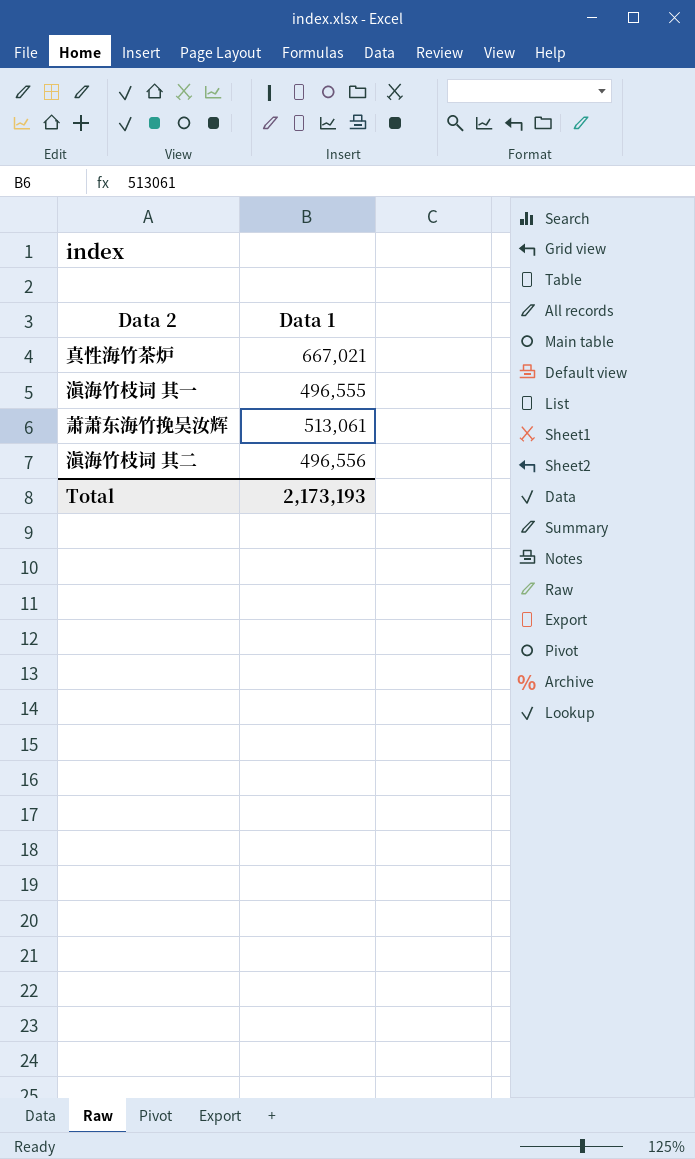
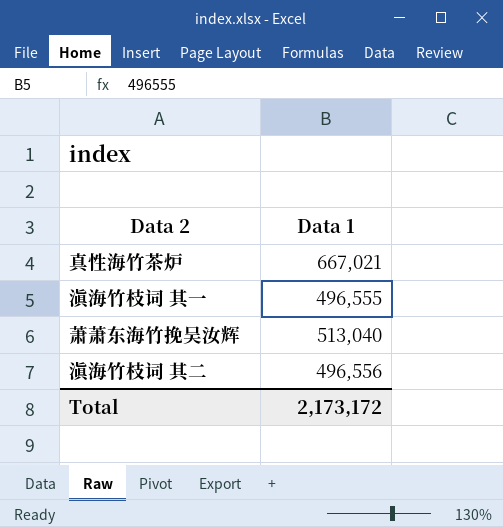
萧萧东海竹挽吴汝辉 | Data 1: 513,061 -> 513,040
Total | Data 1: 2,173,193 -> 2,173,172

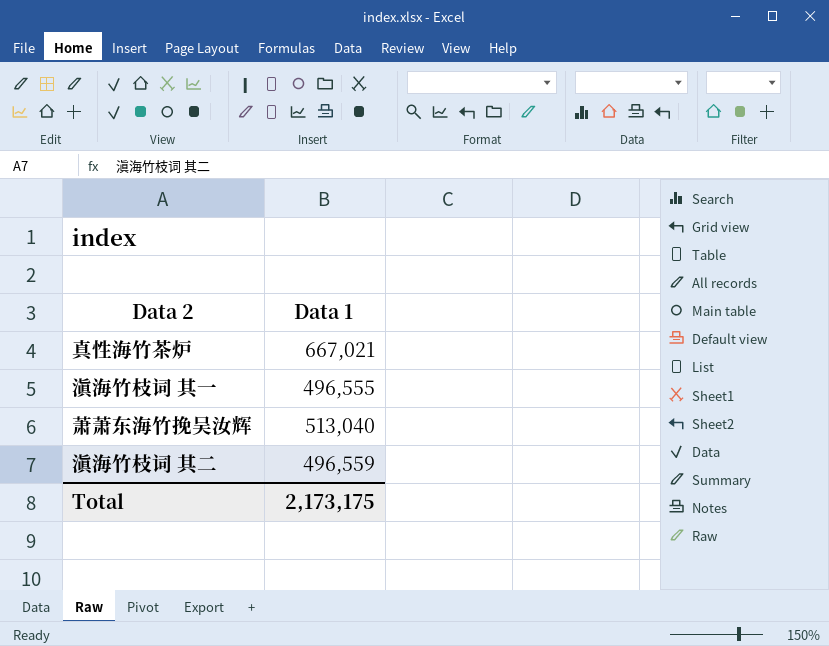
滇海竹枝词 其二 | Data 1: 496,556 -> 496,559
Total | Data 1: 2,173,172 -> 2,173,175

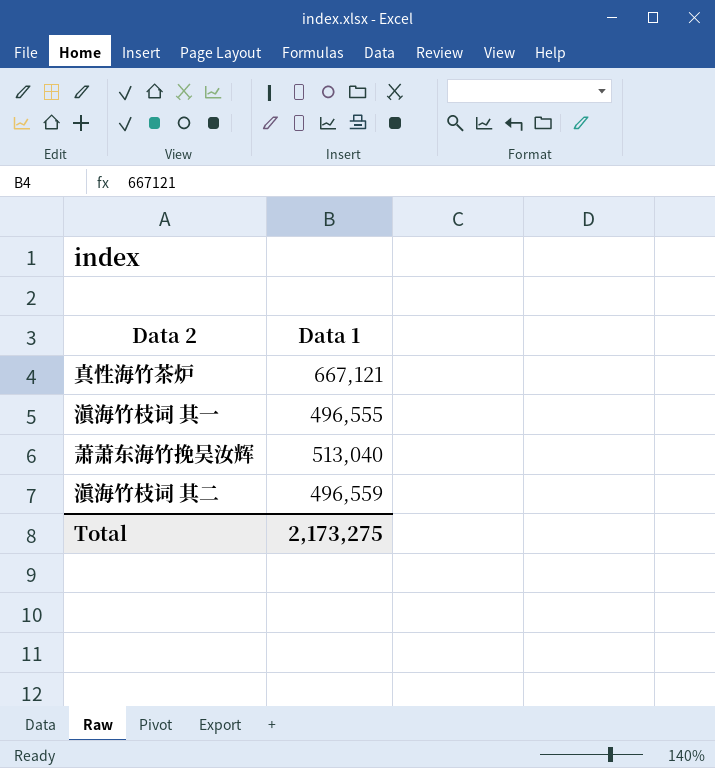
真性海竹茶炉 | Data 1: 667,021 -> 667,121
Total | Data 1: 2,173,175 -> 2,173,275

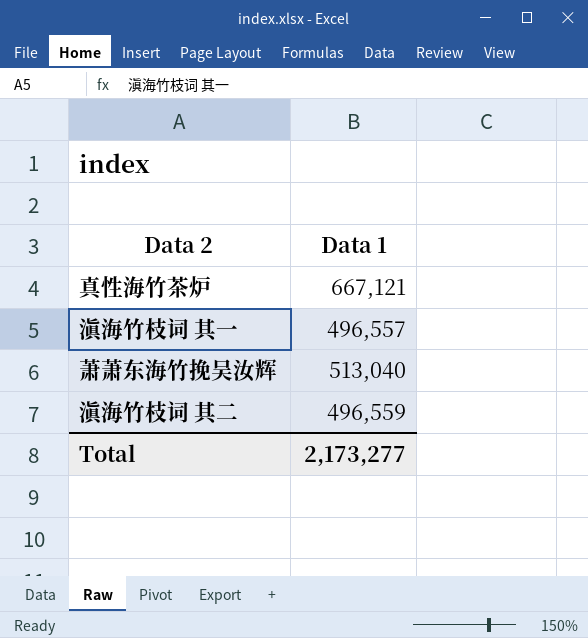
滇海竹枝词 其一 | Data 1: 496,555 -> 496,557
Total | Data 1: 2,173,275 -> 2,173,277

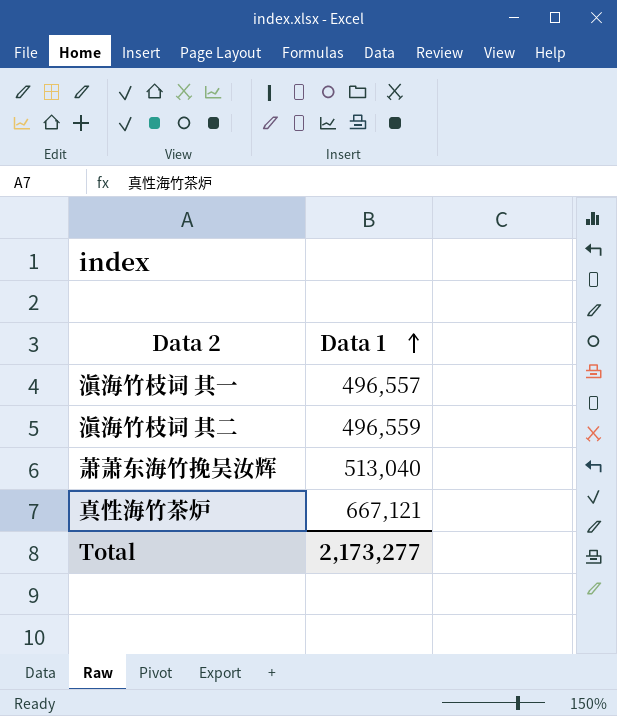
row order: none -> Data 1 ascending

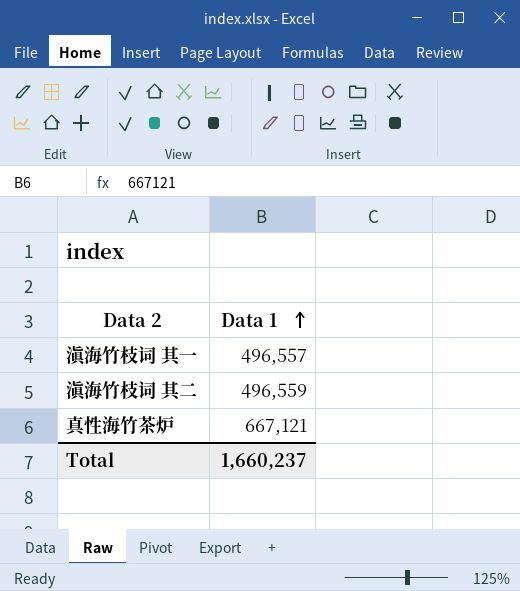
row 萧萧东海竹挽吴汝辉: 513,040 -> none
Total | Data 1: 2,173,277 -> 1,660,237

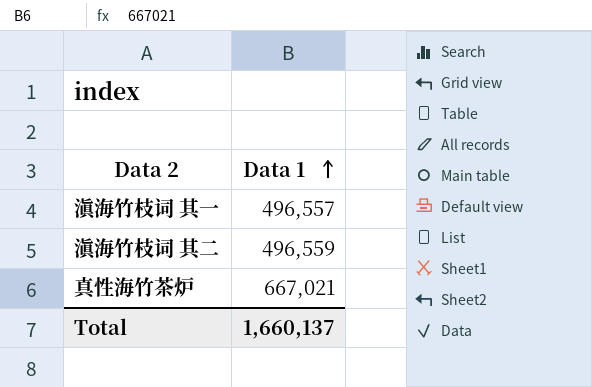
真性海竹茶炉 | Data 1: 667,121 -> 667,021
Total | Data 1: 1,660,237 -> 1,660,137

